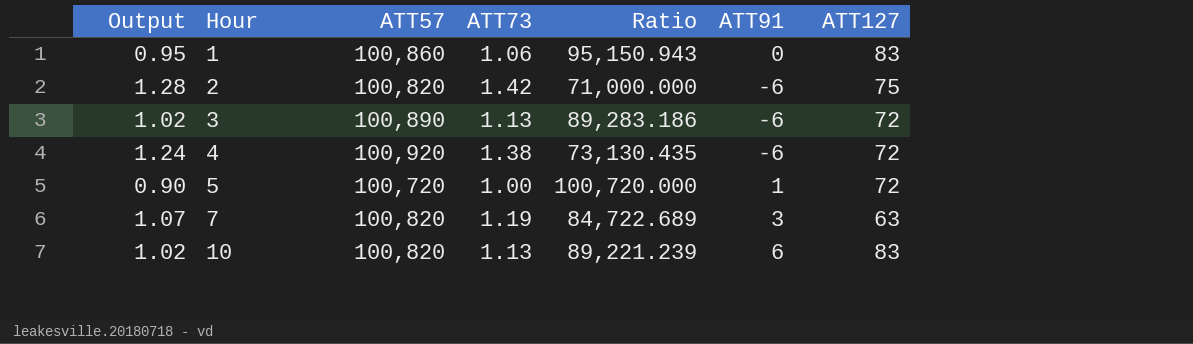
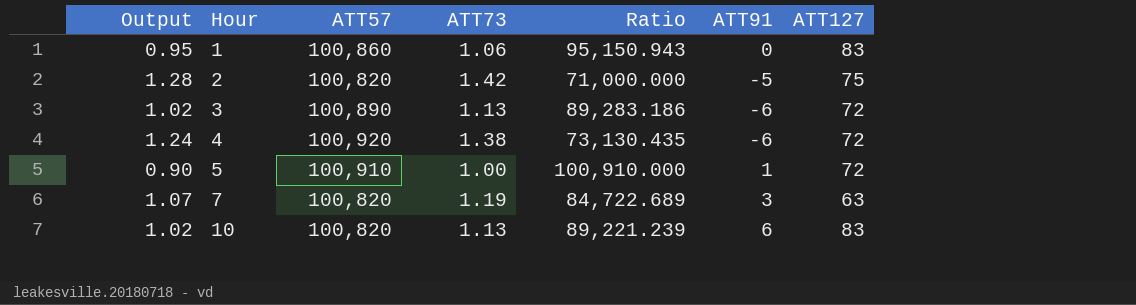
2 | ATT91: -6 -> -5
5 | ATT57: 100,720 -> 100,910
5 | Ratio: 100,720.000 -> 100,910.000

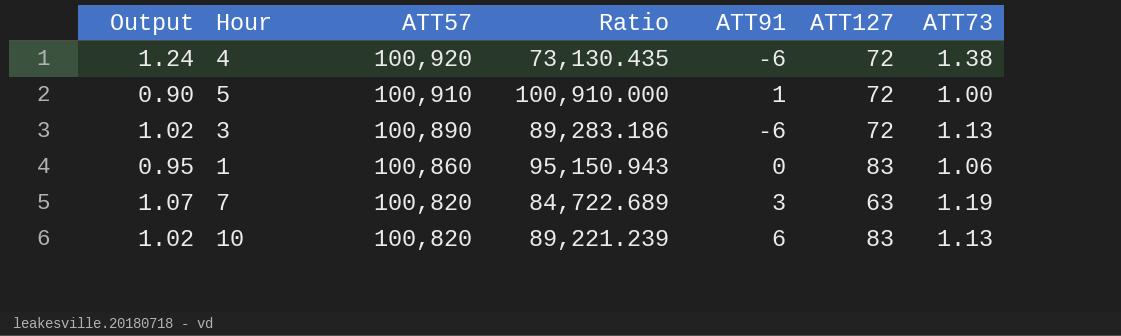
row order: Hour ascending -> ATT57 descending
column ATT73 | position: 4 -> 7
row 2: 1.28 | 100,820 | 1.42 | 71,000.000 | -5 | 75 -> none

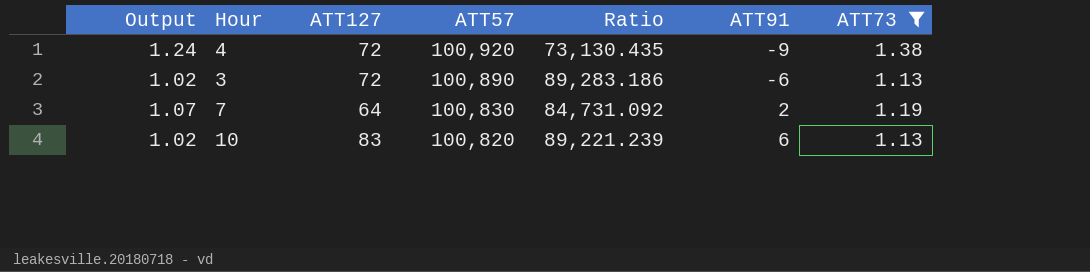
filter: none -> ATT73 >= 1.13
column ATT127 | position: 6 -> 3
4 | ATT91: -6 -> -9
7 | ATT127: 63 -> 64
7 | ATT57: 100,820 -> 100,830
7 | Ratio: 84,722.689 -> 84,731.092
7 | ATT91: 3 -> 2

